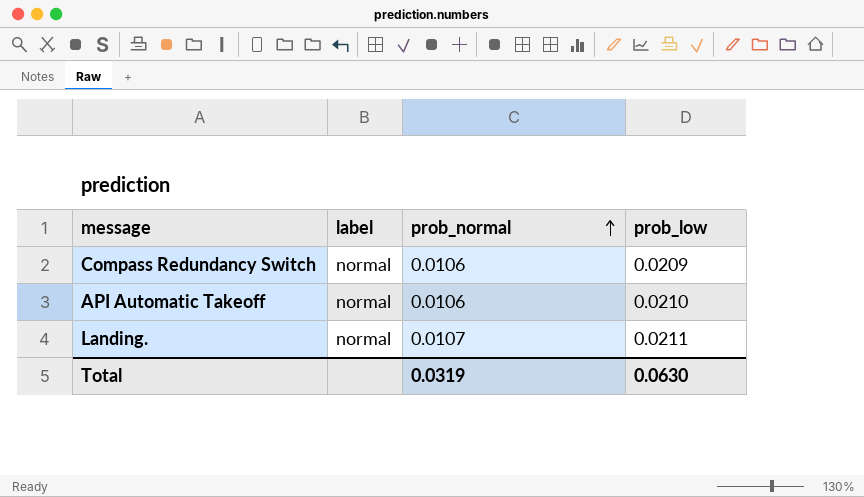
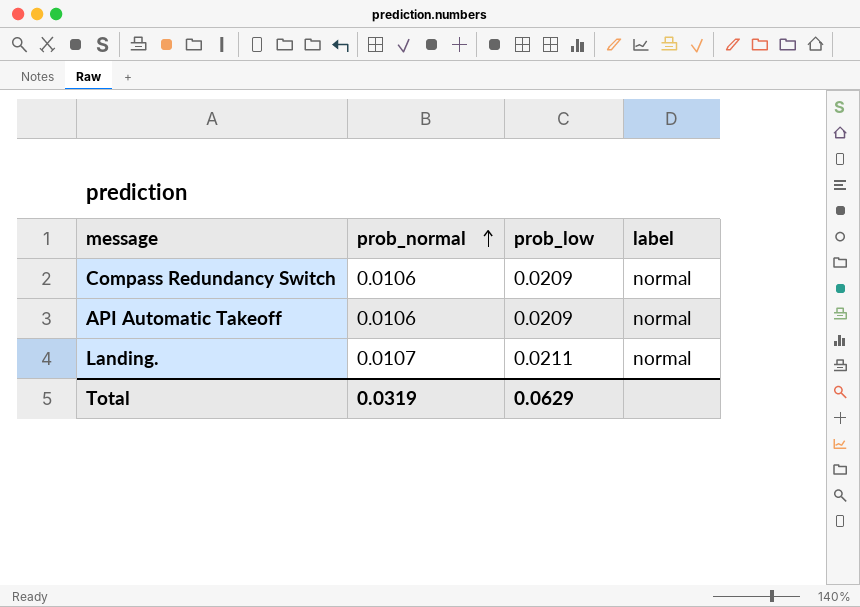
column label | position: 2 -> 4
API Automatic Takeoff | prob_low: 0.0210 -> 0.0209
Total | prob_low: 0.0630 -> 0.0629

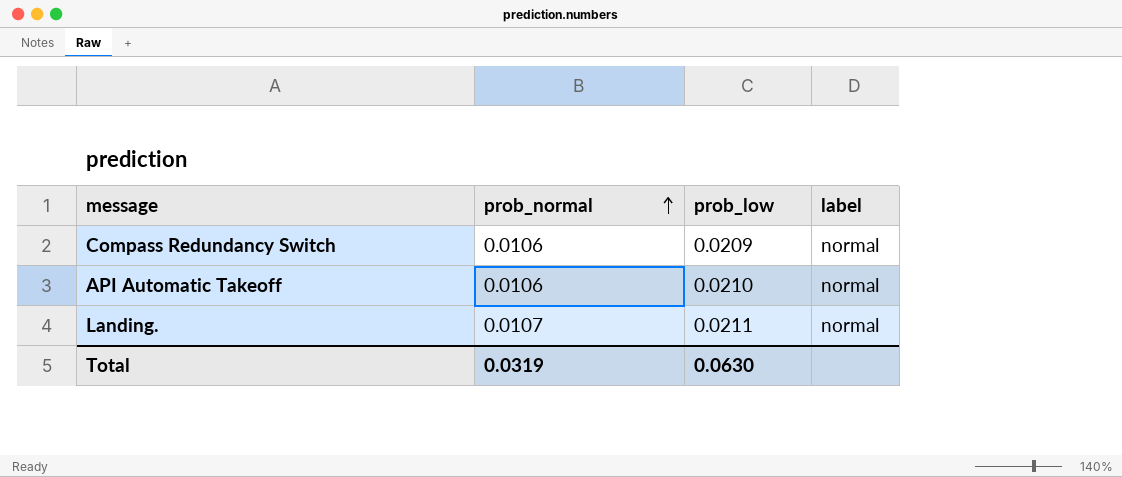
API Automatic Takeoff | prob_low: 0.0209 -> 0.0210
Total | prob_low: 0.0629 -> 0.0630

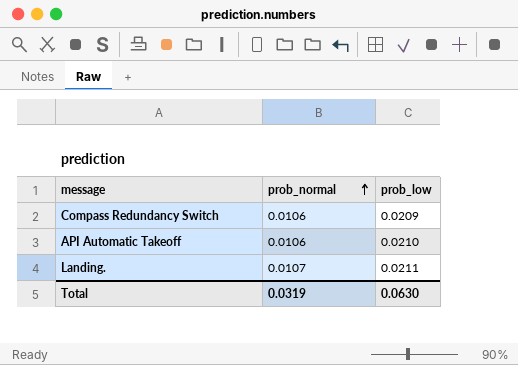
column label | position: 4 -> none

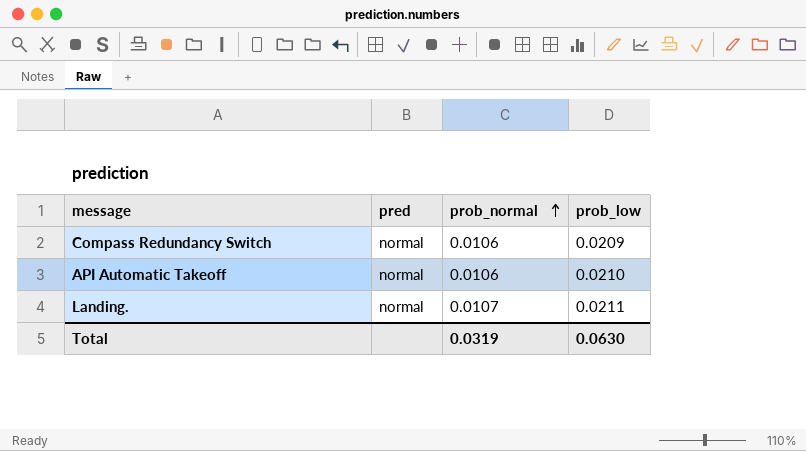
column pred | position: none -> 2

